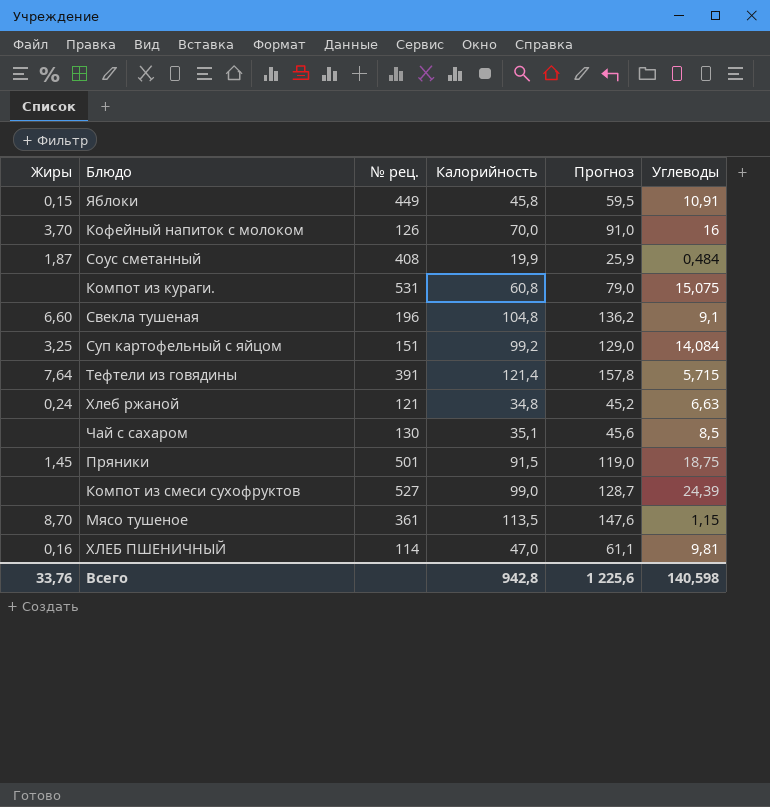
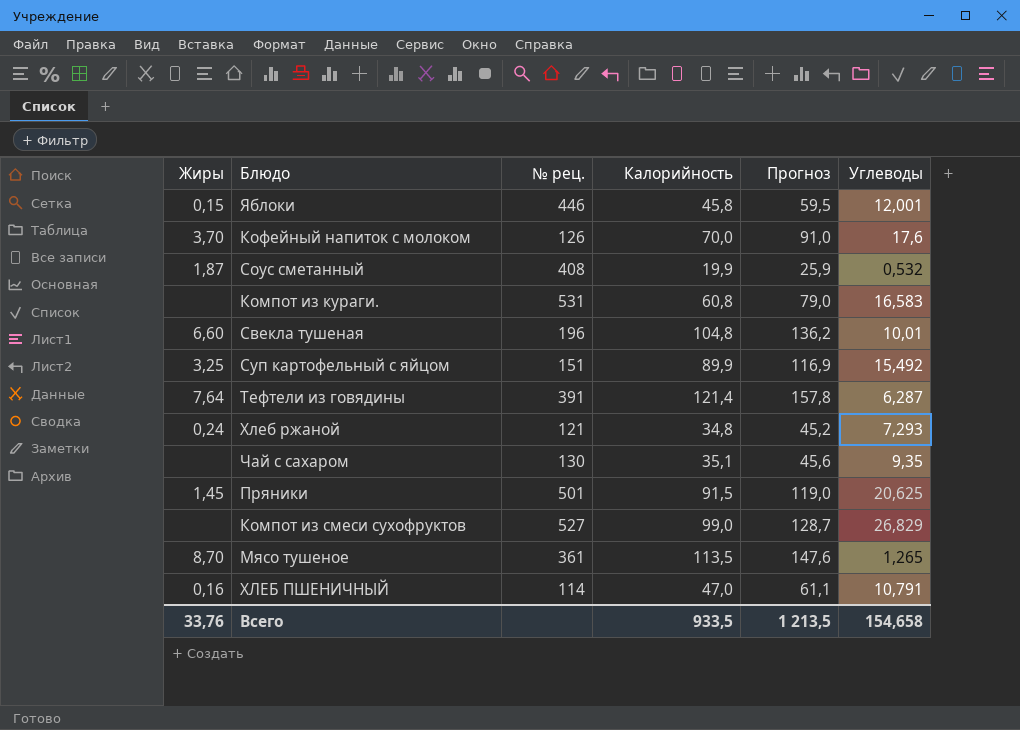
Яблоки | № рец.: 449 -> 446
Яблоки | Углеводы: 10,91 -> 12,001
Кофейный напиток с молоком | Углеводы: 16 -> 17,6
Соус сметанный | Углеводы: 0,484 -> 0,532
Компот из кураги. | Углеводы: 15,075 -> 16,583
Свекла тушеная | Углеводы: 9,1 -> 10,01
Суп картофельный с яйцом | Калорийность: 99,2 -> 89,9
Суп картофельный с яйцом | Прогноз: 129,0 -> 116,9
Суп картофельный с яйцом | Углеводы: 14,084 -> 15,492
Тефтели из говядины | Углеводы: 5,715 -> 6,287
Хлеб ржаной | Углеводы: 6,63 -> 7,293
Чай с сахаром | Углеводы: 8,5 -> 9,35
Пряники | Углеводы: 18,75 -> 20,625
Компот из смеси сухофруктов | Углеводы: 24,39 -> 26,829
Мясо тушеное | Углеводы: 1,15 -> 1,265
ХЛЕБ ПШЕНИЧНЫЙ | Углеводы: 9,81 -> 10,791
Всего | Калорийность: 942,8 -> 933,5
Всего | Прогноз: 1 225,6 -> 1 213,5
Всего | Углеводы: 140,598 -> 154,658

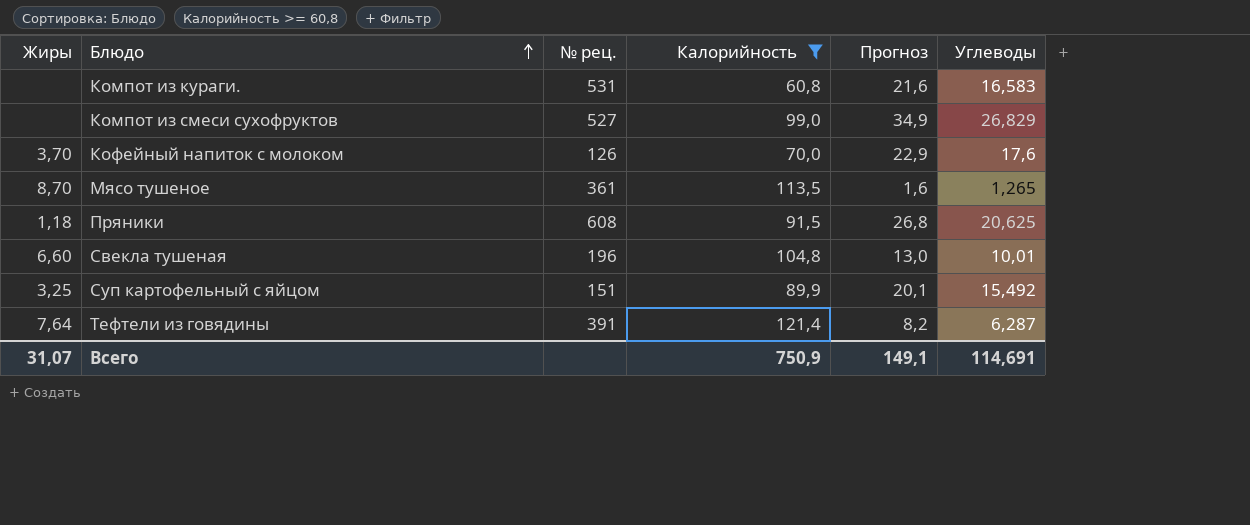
filter: none -> Калорийность >= 60,8
row order: none -> Блюдо ascending
column Прогноз | formula: [Калорийность] * 1,3 -> [Углеводы] * 1,3
Пряники | Жиры: 1,45 -> 1,18
Пряники | № рец.: 501 -> 608
Всего | Жиры: 33,76 -> 31,07
Всего | Калорийность: 933,5 -> 750,9
Всего | Прогноз: 1 213,5 -> 149,1
Всего | Углеводы: 154,658 -> 114,691

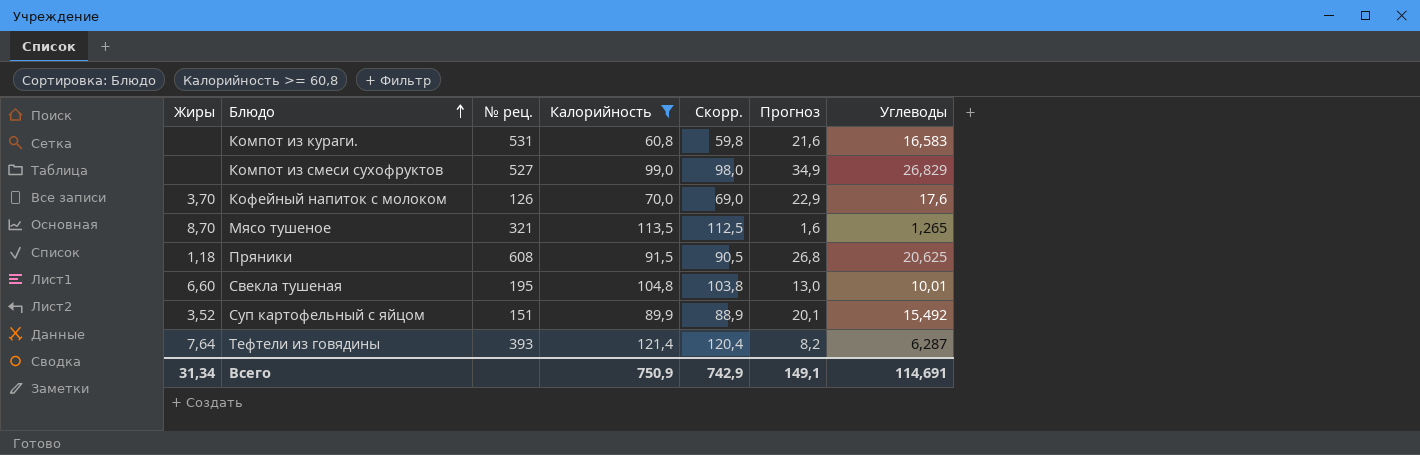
column Скорр. | formula: none -> [Калорийность] - 1
Мясо тушеное | № рец.: 361 -> 321
Свекла тушеная | № рец.: 196 -> 195
Суп картофельный с яйцом | Жиры: 3,25 -> 3,52
Тефтели из говядины | № рец.: 391 -> 393
Всего | Жиры: 31,07 -> 31,34

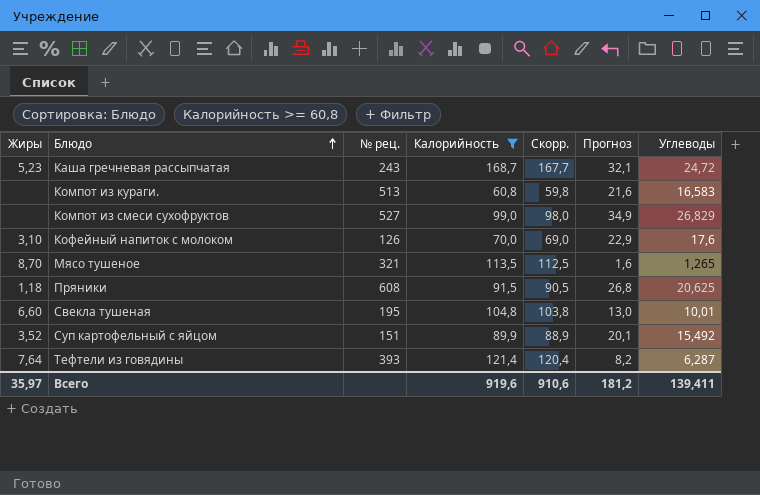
row Каша гречневая рассыпчатая: none -> 5,23 | 243 | 168,7 | 167,7 | 32,1 | 24,72
Компот из кураги. | № рец.: 531 -> 513
Кофейный напиток с молоком | Жиры: 3,70 -> 3,10
Всего | Жиры: 31,34 -> 35,97
Всего | Калорийность: 750,9 -> 919,6
Всего | Скорр.: 742,9 -> 910,6
Всего | Прогноз: 149,1 -> 181,2
Всего | Углеводы: 114,691 -> 139,411

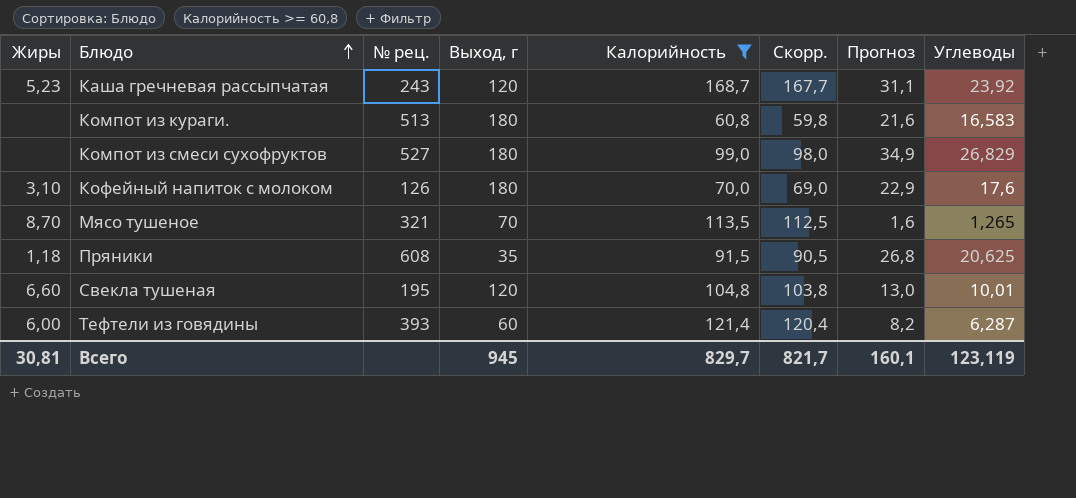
column Выход, г | position: none -> 4
row Суп картофельный с яйцом: 3,52 | 151 | 89,9 | 88,9 | 20,1 | 15,492 -> none
Каша гречневая рассыпчатая | Прогноз: 32,1 -> 31,1
Каша гречневая рассыпчатая | Углеводы: 24,72 -> 23,92
Тефтели из говядины | Жиры: 7,64 -> 6,00
Всего | Жиры: 35,97 -> 30,81
Всего | Калорийность: 919,6 -> 829,7
Всего | Скорр.: 910,6 -> 821,7
Всего | Прогноз: 181,2 -> 160,1
Всего | Углеводы: 139,411 -> 123,119

